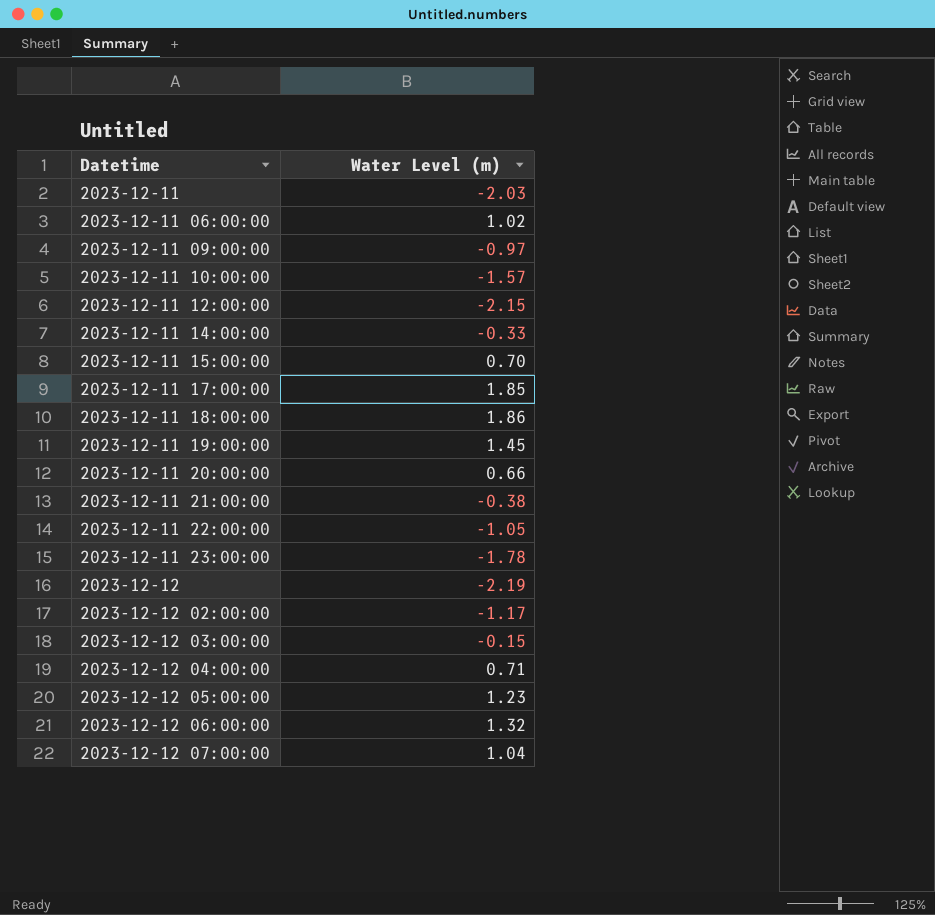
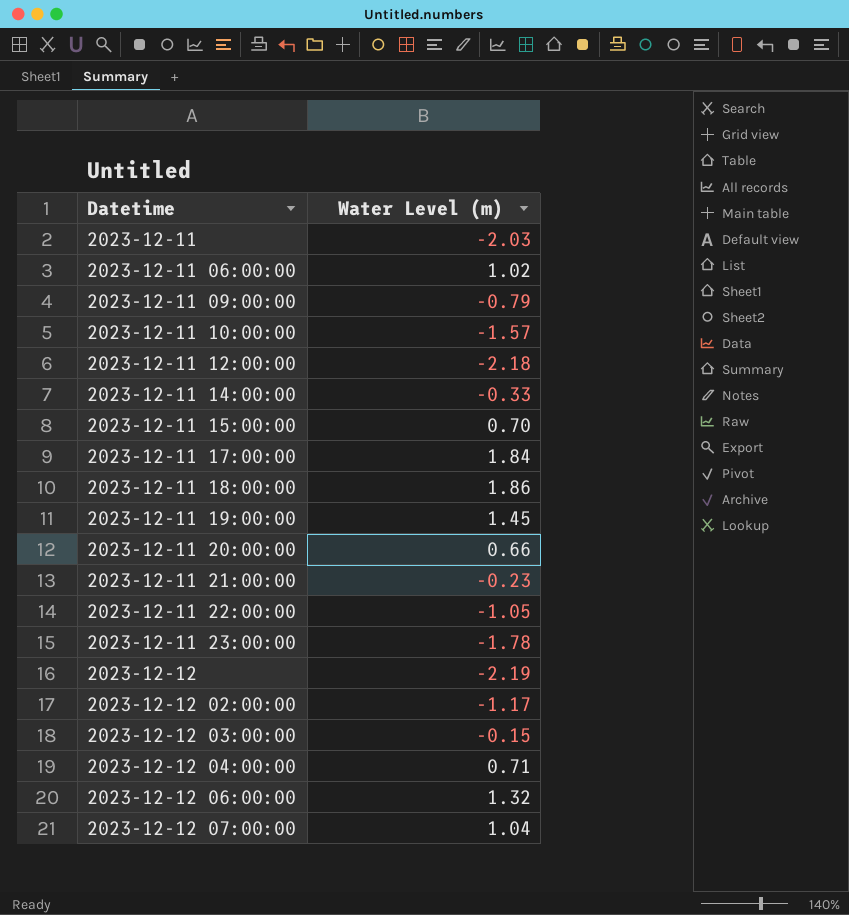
row 2023-12-12 05:00:00: 1.23 -> none
2023-12-11 09:00:00 | Water Level (m): -0.97 -> -0.79
2023-12-11 12:00:00 | Water Level (m): -2.15 -> -2.18
2023-12-11 17:00:00 | Water Level (m): 1.85 -> 1.84
2023-12-11 21:00:00 | Water Level (m): -0.38 -> -0.23

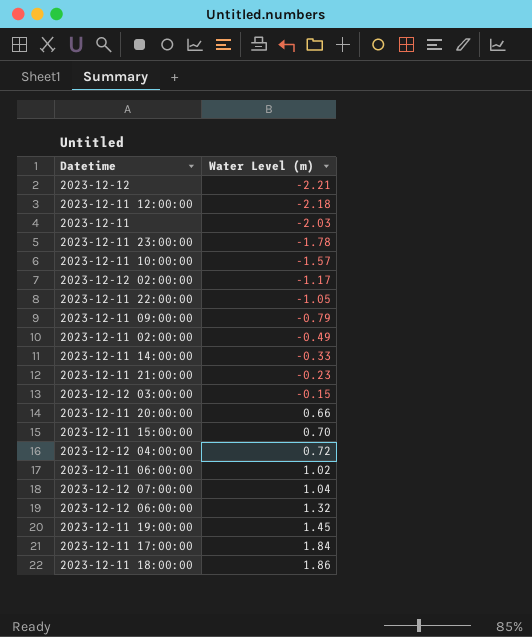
row order: Datetime ascending -> Water Level (m) ascending
2023-12-12 | Water Level (m): -2.19 -> -2.21
row 2023-12-11 02:00:00: none -> -0.49
2023-12-12 04:00:00 | Water Level (m): 0.71 -> 0.72

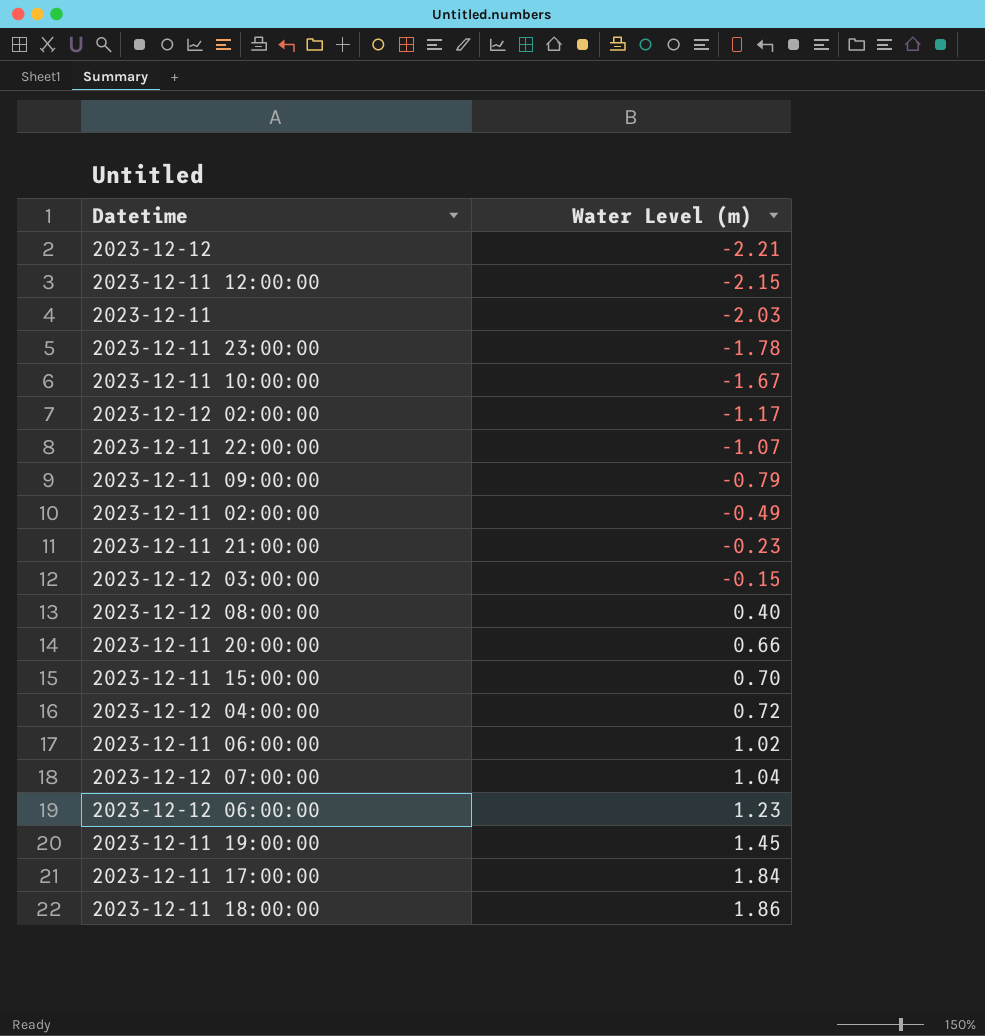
row 2023-12-11 14:00:00: -0.33 -> none
2023-12-11 12:00:00 | Water Level (m): -2.18 -> -2.15
2023-12-11 10:00:00 | Water Level (m): -1.57 -> -1.67
2023-12-11 22:00:00 | Water Level (m): -1.05 -> -1.07
row 2023-12-12 08:00:00: none -> 0.40
2023-12-12 06:00:00 | Water Level (m): 1.32 -> 1.23

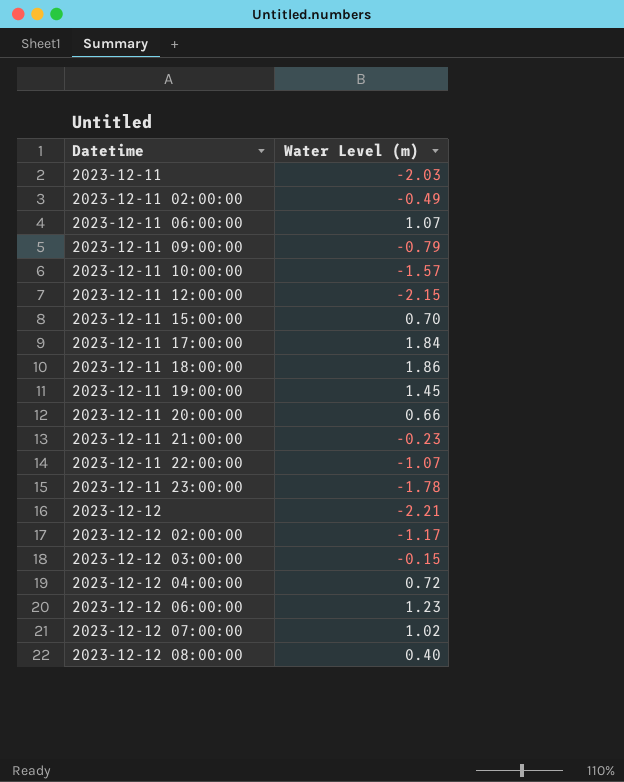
row order: Water Level (m) ascending -> Datetime ascending
2023-12-11 06:00:00 | Water Level (m): 1.02 -> 1.07
2023-12-11 10:00:00 | Water Level (m): -1.67 -> -1.57
2023-12-12 07:00:00 | Water Level (m): 1.04 -> 1.02

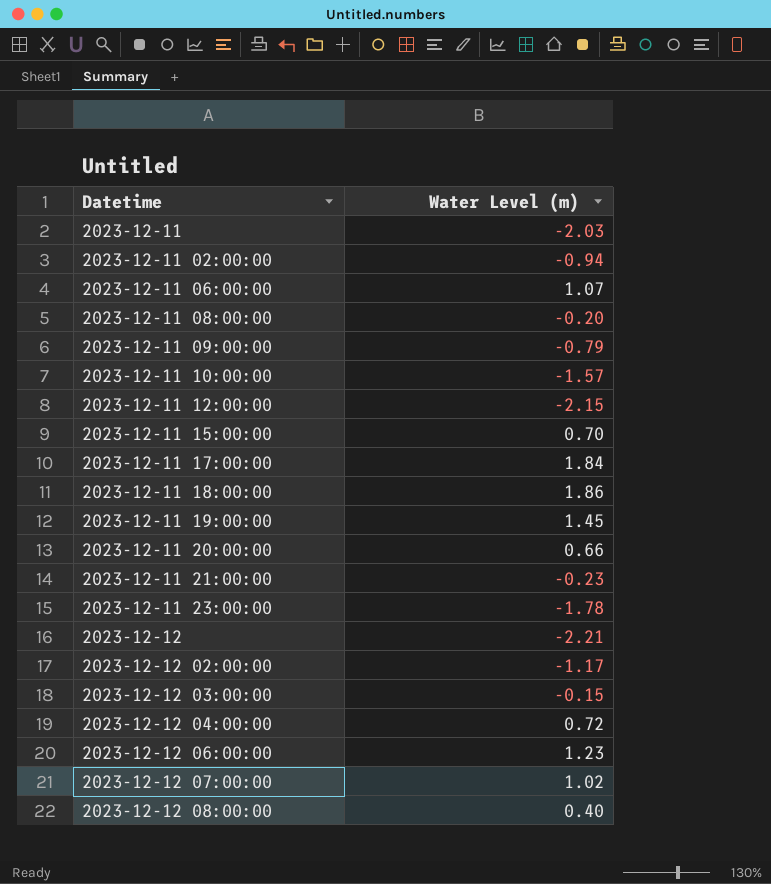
row 2023-12-11 22:00:00: -1.07 -> none
2023-12-11 02:00:00 | Water Level (m): -0.49 -> -0.94
row 2023-12-11 08:00:00: none -> -0.20

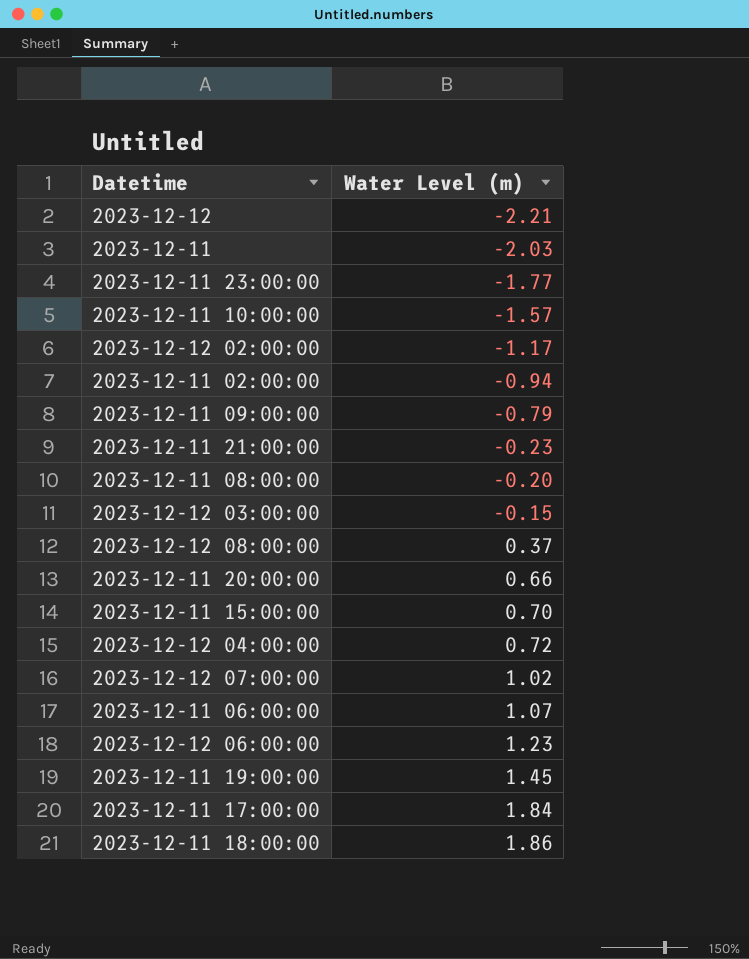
row order: Datetime ascending -> Water Level (m) ascending
row 2023-12-11 12:00:00: -2.15 -> none
2023-12-11 23:00:00 | Water Level (m): -1.78 -> -1.77
2023-12-12 08:00:00 | Water Level (m): 0.40 -> 0.37

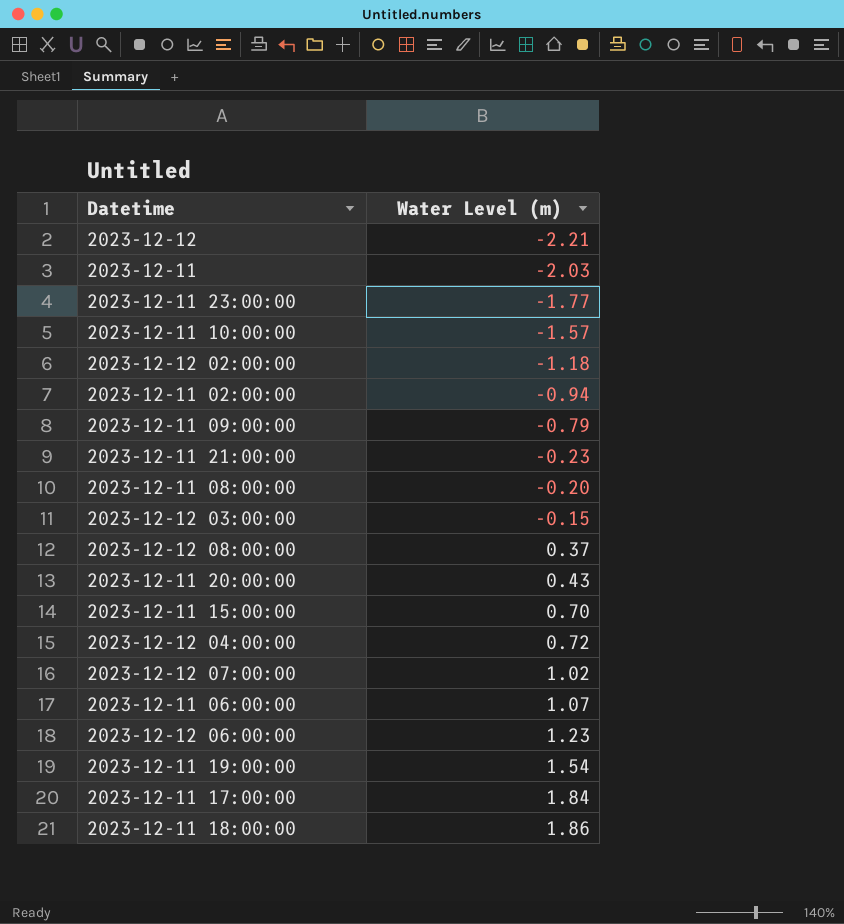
2023-12-12 02:00:00 | Water Level (m): -1.17 -> -1.18
2023-12-11 20:00:00 | Water Level (m): 0.66 -> 0.43
2023-12-11 19:00:00 | Water Level (m): 1.45 -> 1.54

